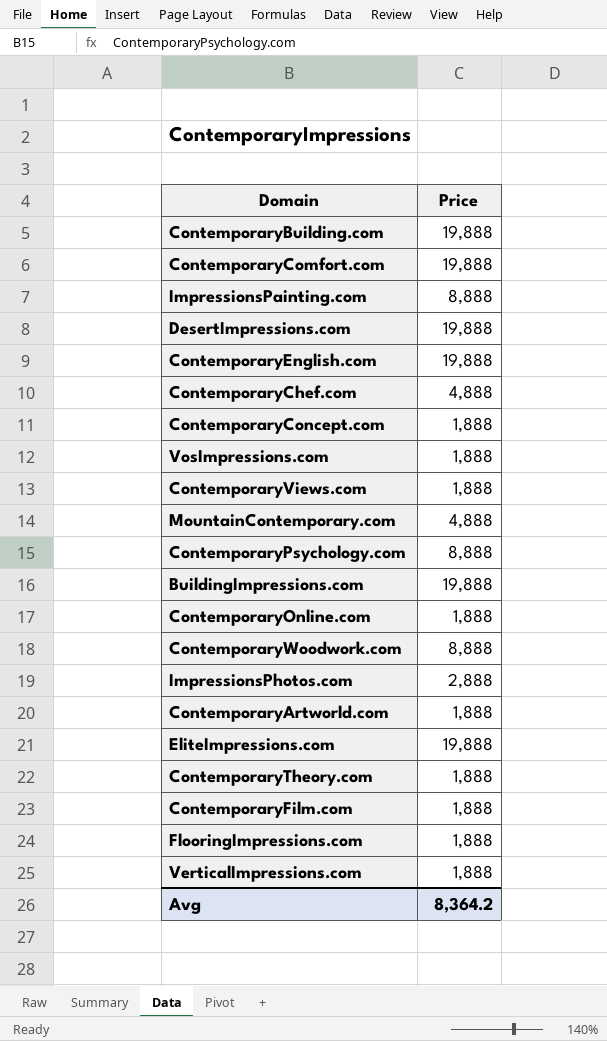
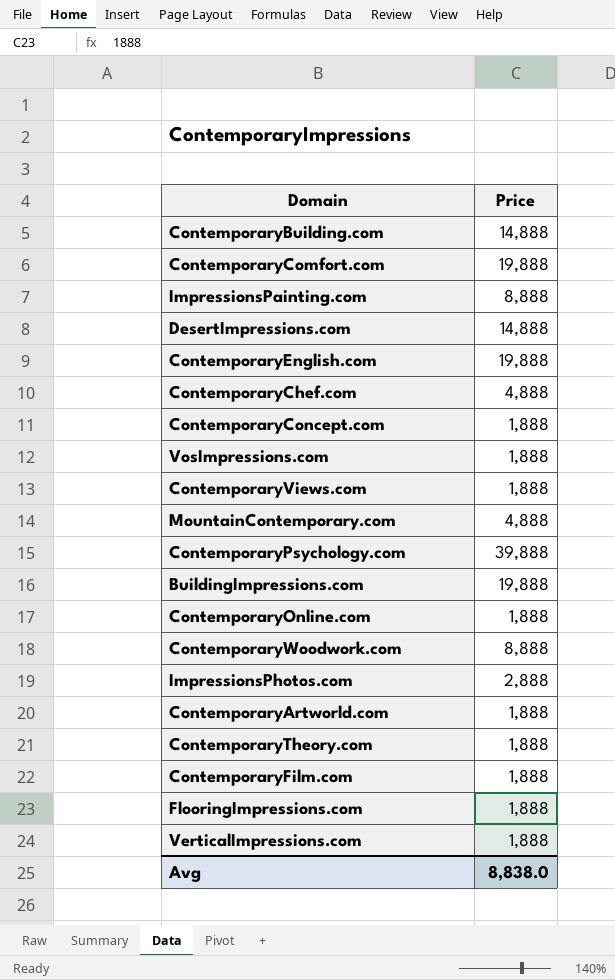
row EliteImpressions.com: 19,888 -> none
ContemporaryBuilding.com | Price: 19,888 -> 14,888
DesertImpressions.com | Price: 19,888 -> 14,888
ContemporaryPsychology.com | Price: 8,888 -> 39,888
Avg | Price: 8,364.2 -> 8,838.0

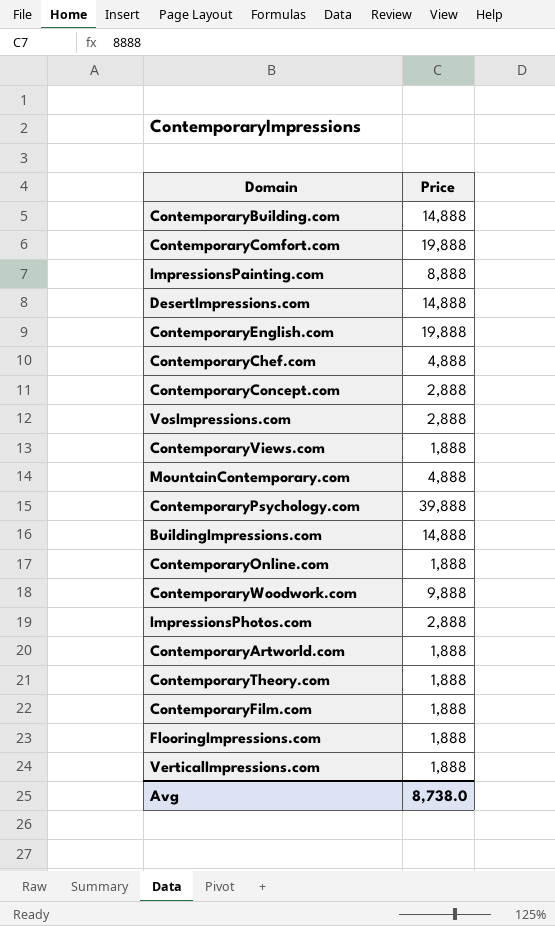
ContemporaryConcept.com | Price: 1,888 -> 2,888
VosImpressions.com | Price: 1,888 -> 2,888
BuildingImpressions.com | Price: 19,888 -> 14,888
ContemporaryWoodwork.com | Price: 8,888 -> 9,888
Avg | Price: 8,838.0 -> 8,738.0

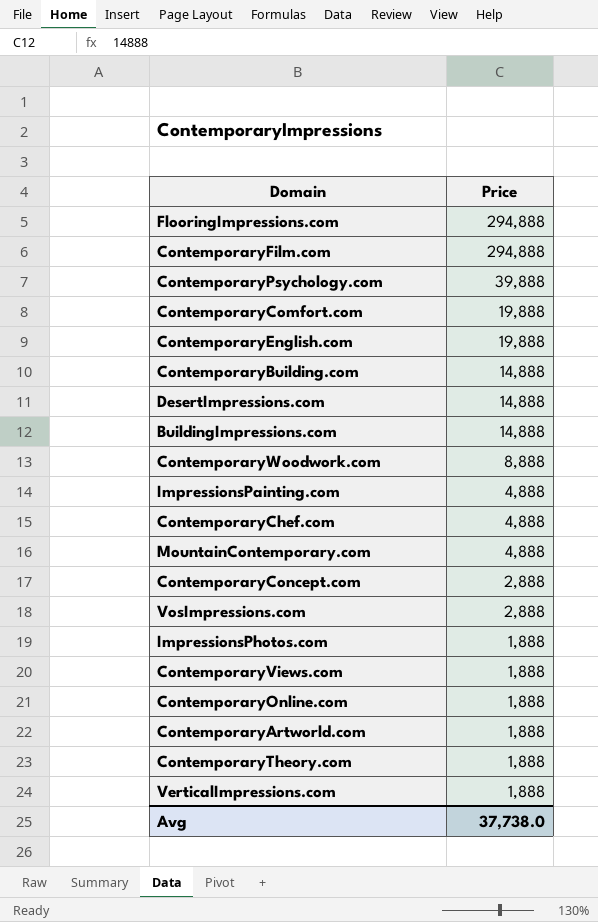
row order: none -> Price descending
FlooringImpressions.com | Price: 1,888 -> 294,888
ContemporaryFilm.com | Price: 1,888 -> 294,888
ContemporaryWoodwork.com | Price: 9,888 -> 8,888
ImpressionsPainting.com | Price: 8,888 -> 4,888
ImpressionsPhotos.com | Price: 2,888 -> 1,888
Avg | Price: 8,738.0 -> 37,738.0

